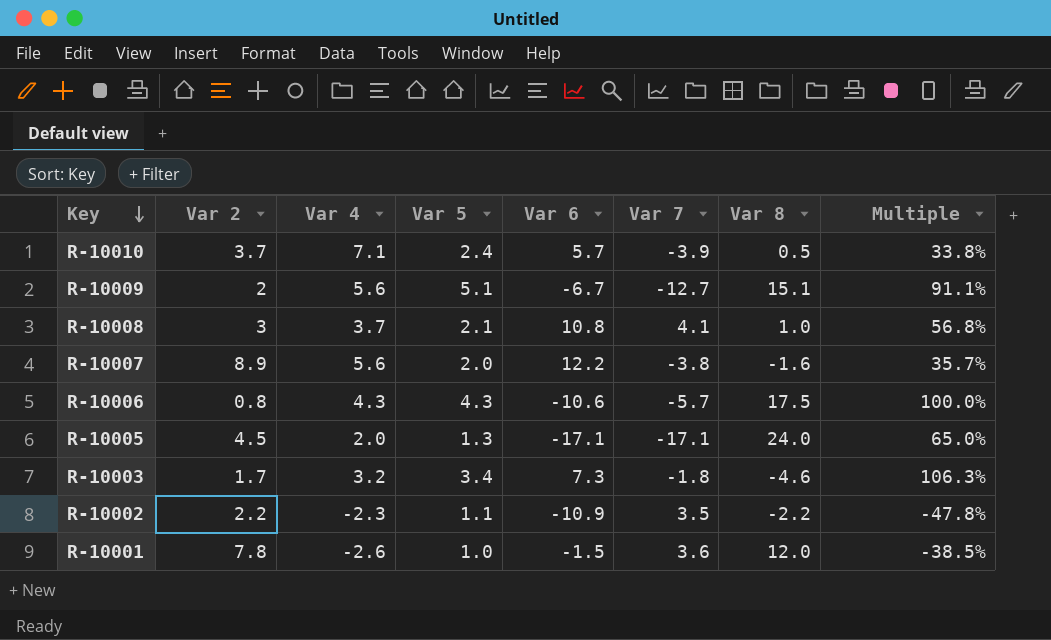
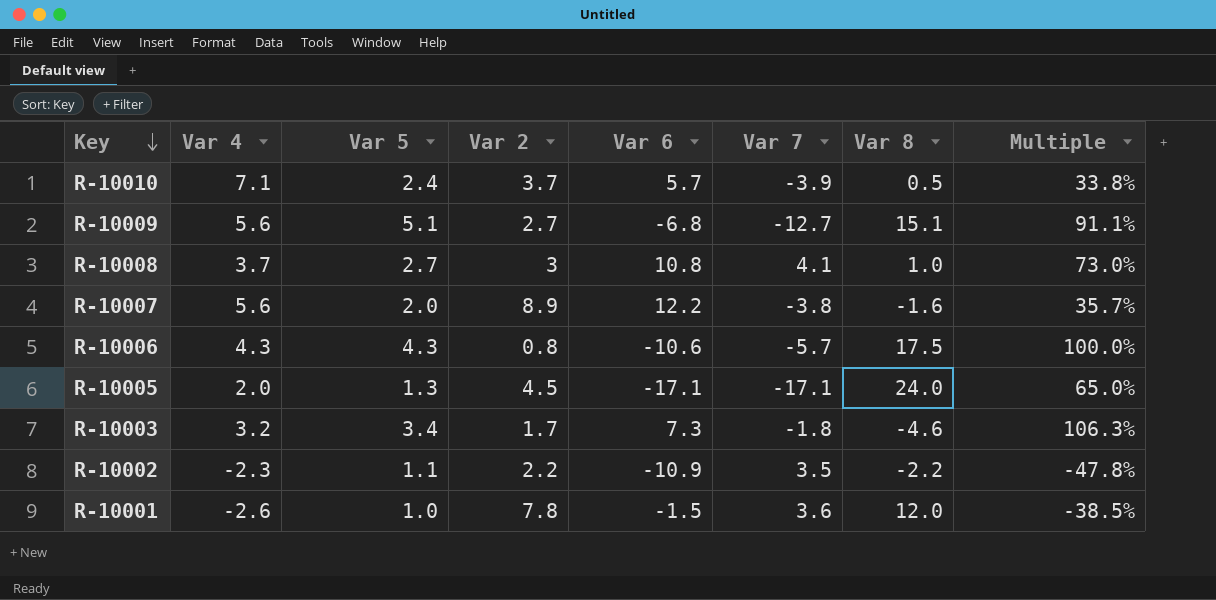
column Var 2 | position: 2 -> 4
R-10009 | Var 2: 2 -> 2.7
R-10009 | Var 6: -6.7 -> -6.8
R-10008 | Var 5: 2.1 -> 2.7
R-10008 | Multiple: 56.8% -> 73.0%

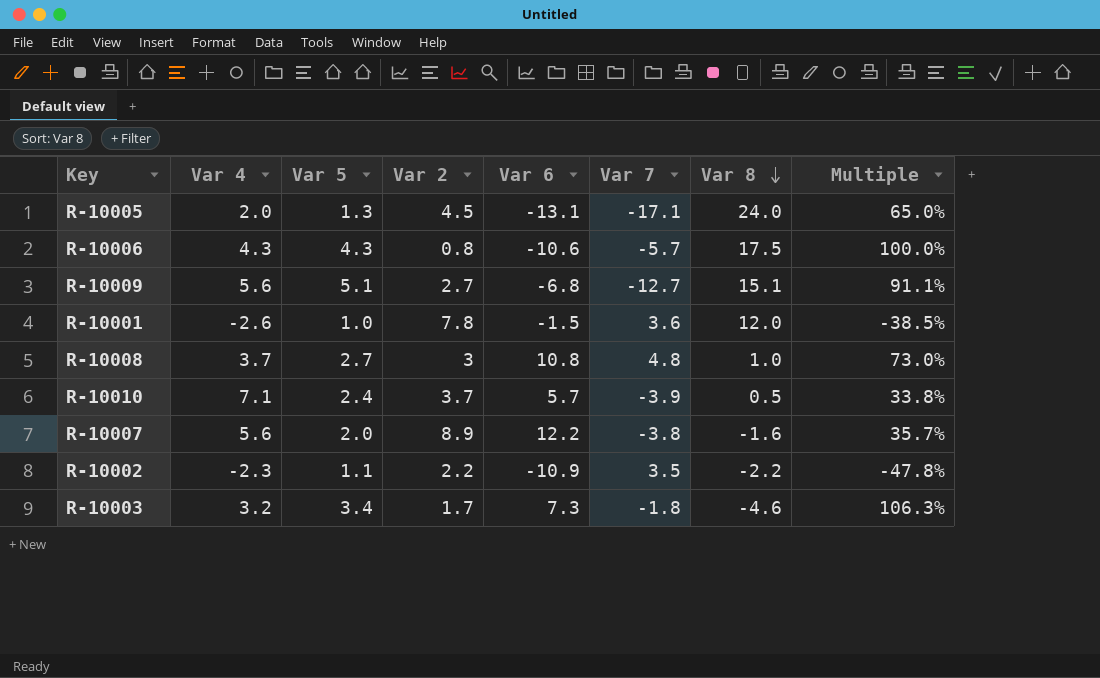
row order: Key descending -> Var 8 descending
R-10005 | Var 6: -17.1 -> -13.1
R-10008 | Var 7: 4.1 -> 4.8

